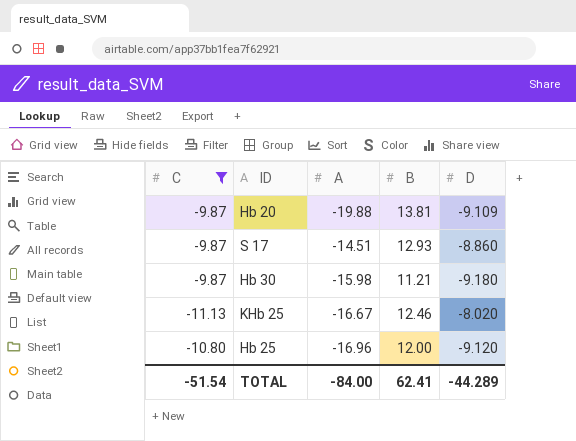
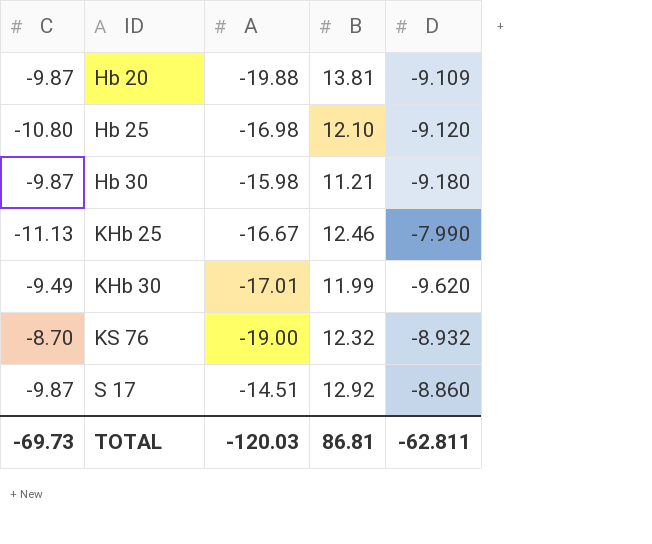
filter: C <= -9.87 -> none
row order: none -> ID ascending
Hb 25 | A: -16.96 -> -16.98
Hb 25 | B: 12.00 -> 12.10
KHb 25 | D: -8.020 -> -7.990
S 17 | B: 12.93 -> 12.92
TOTAL | C: -51.54 -> -69.73
TOTAL | A: -84.00 -> -120.03
TOTAL | B: 62.41 -> 86.81
TOTAL | D: -44.289 -> -62.811

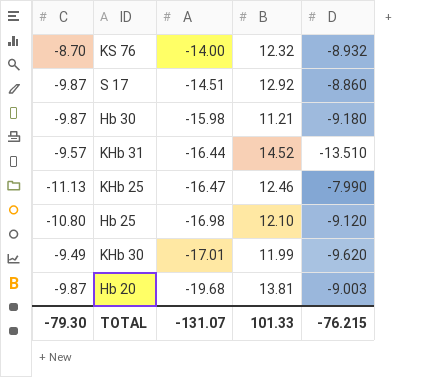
row order: ID ascending -> A descending
KS 76 | A: -19.00 -> -14.00
row KHb 31: none -> -9.57 | -16.44 | 14.52 | -13.510
KHb 25 | A: -16.67 -> -16.47
Hb 20 | A: -19.88 -> -19.68
Hb 20 | D: -9.109 -> -9.003
TOTAL | C: -69.73 -> -79.30
TOTAL | A: -120.03 -> -131.07
TOTAL | B: 86.81 -> 101.33
TOTAL | D: -62.811 -> -76.215

